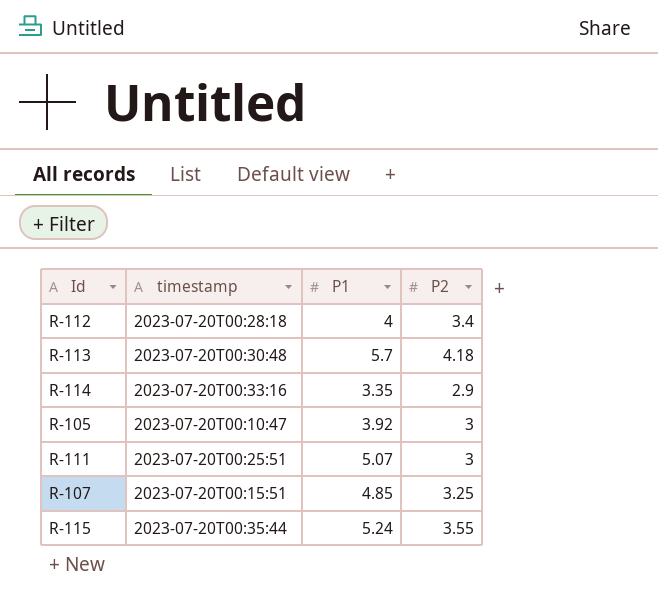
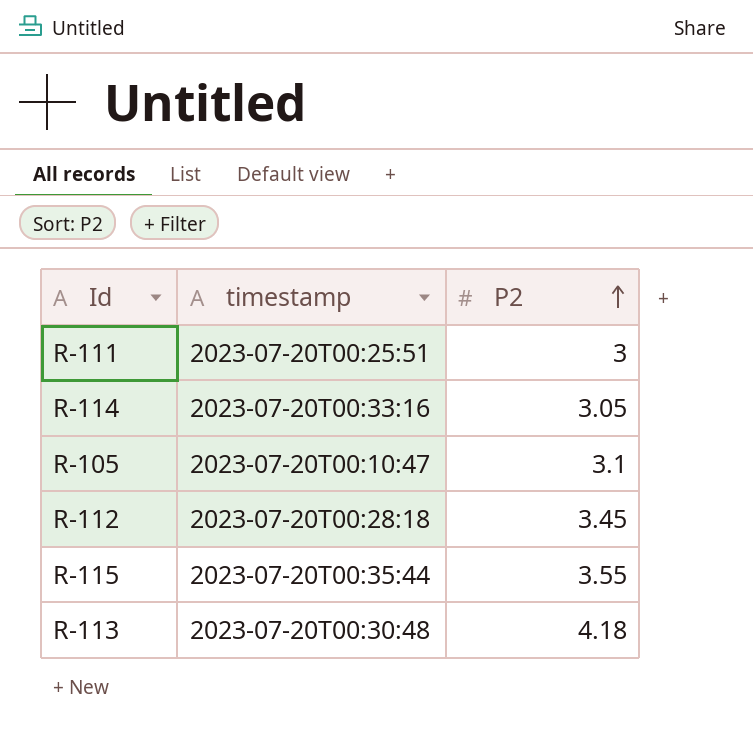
row order: none -> P2 ascending
column P1 | position: 3 -> none
row R-107: 2023-07-20T00:15:51 | 4.85 | 3.25 -> none
R-114 | P2: 2.9 -> 3.05
R-105 | P2: 3 -> 3.1
R-112 | P2: 3.4 -> 3.45

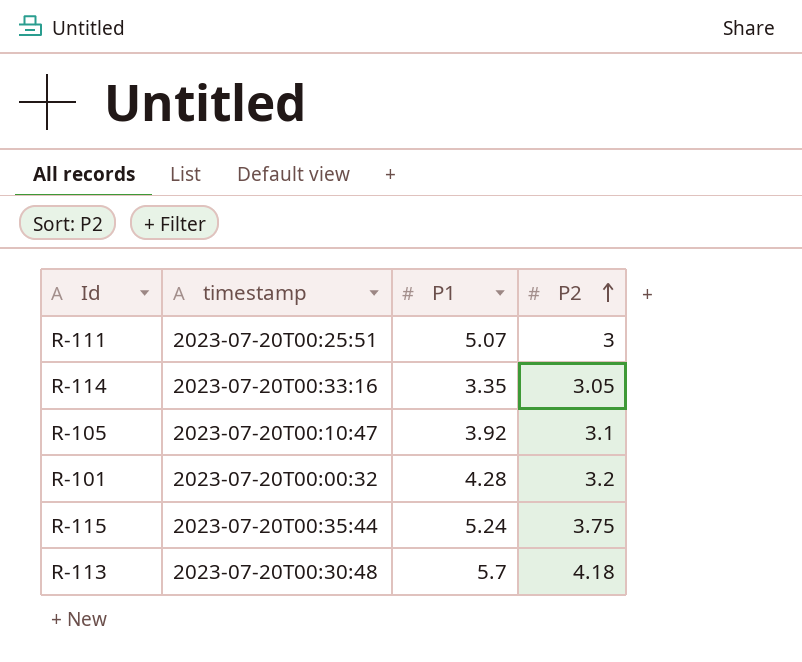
column P1 | position: none -> 3
row R-112: 2023-07-20T00:28:18 | 3.45 -> none
row R-101: none -> 2023-07-20T00:00:32 | 4.28 | 3.2
R-115 | P2: 3.55 -> 3.75

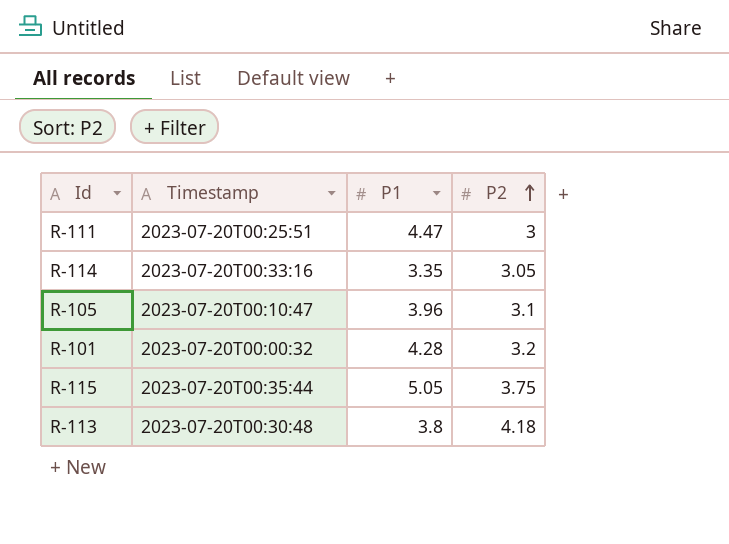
column name: timestamp -> Timestamp
R-111 | P1: 5.07 -> 4.47
R-105 | P1: 3.92 -> 3.96
R-115 | P1: 5.24 -> 5.05
R-113 | P1: 5.7 -> 3.8

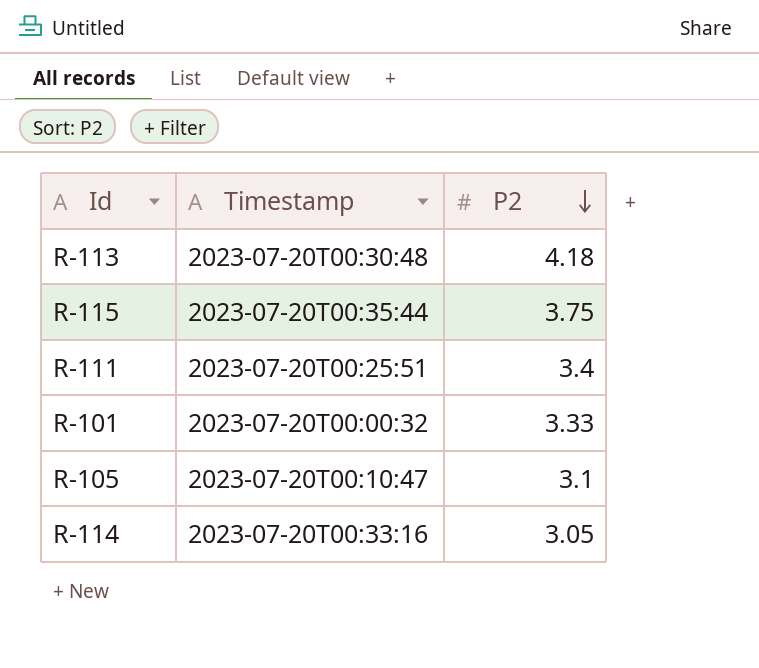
row order: P2 ascending -> P2 descending
column P1 | position: 3 -> none
R-111 | P2: 3 -> 3.4
R-101 | P2: 3.2 -> 3.33

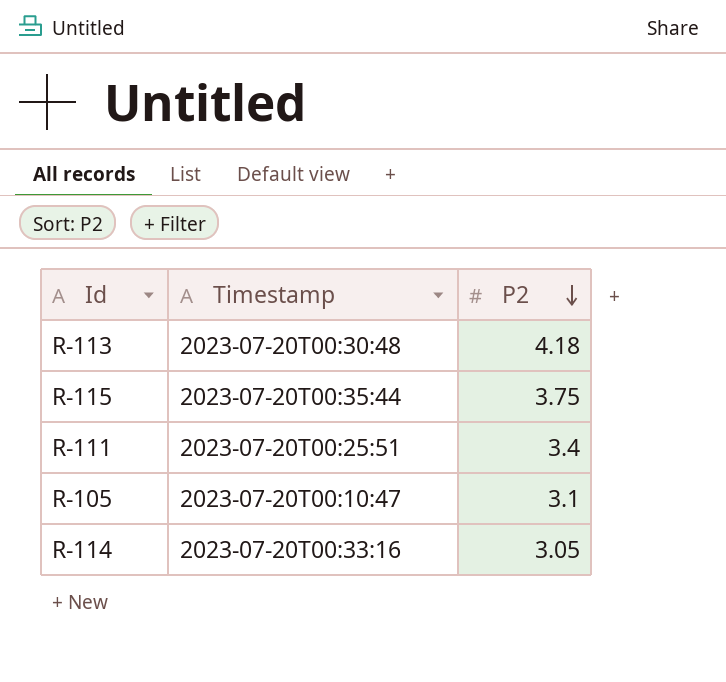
row R-101: 2023-07-20T00:00:32 | 3.33 -> none

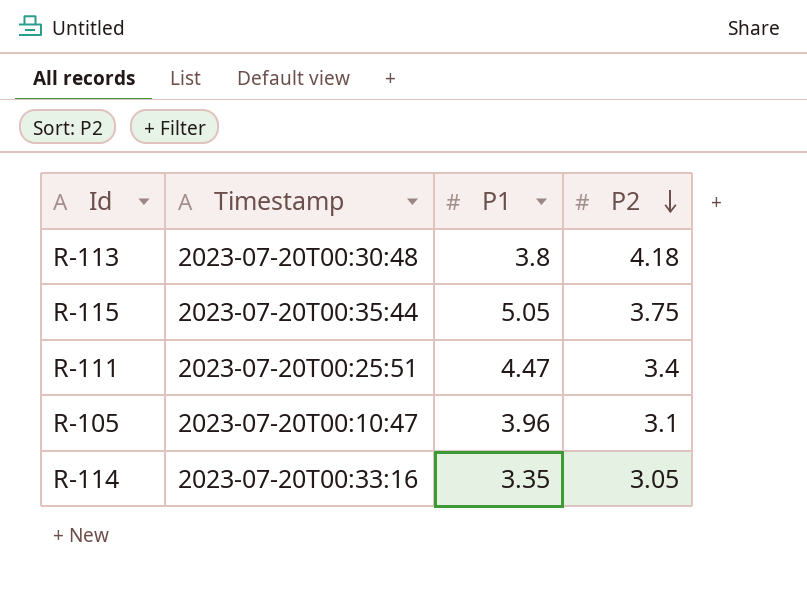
column P1 | position: none -> 3

